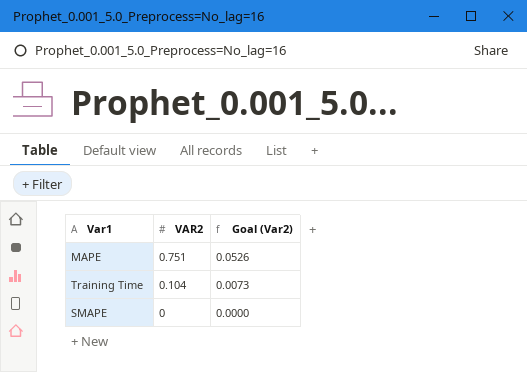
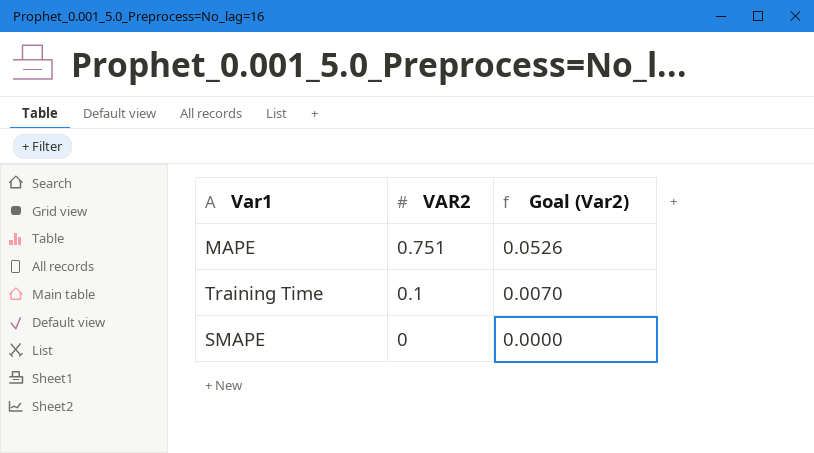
Training Time | VAR2: 0.104 -> 0.1
Training Time | Goal (Var2): 0.0073 -> 0.0070

